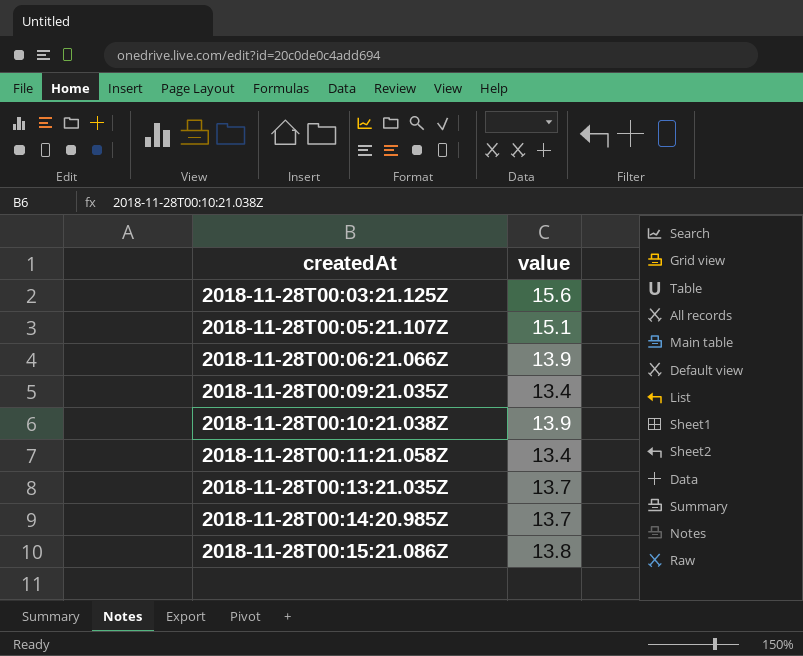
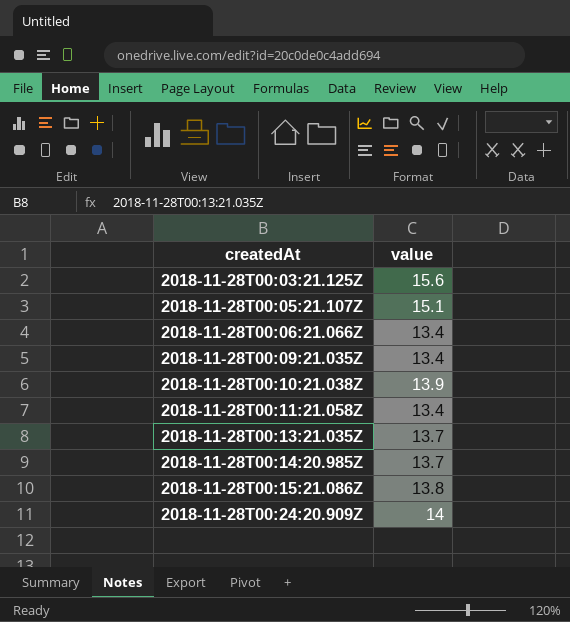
2018-11-28T00:06:21.066Z | value: 13.9 -> 13.4
row 2018-11-28T00:24:20.909Z: none -> 14

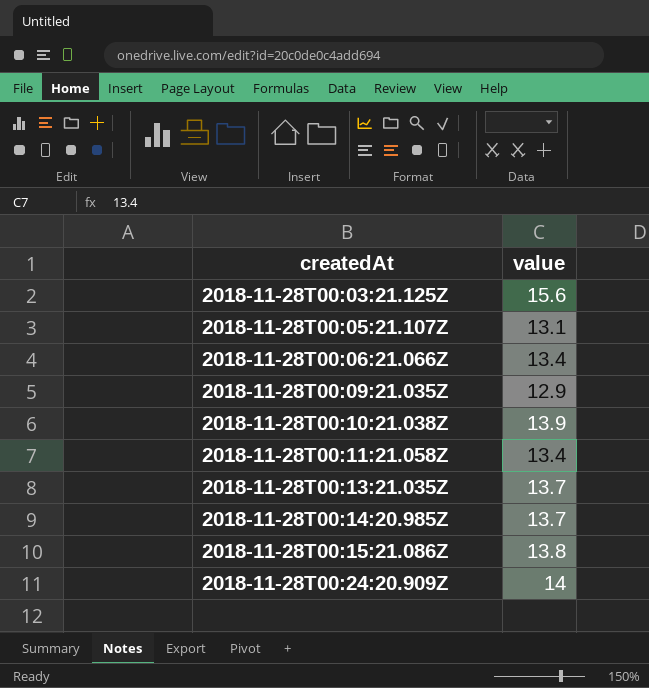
2018-11-28T00:05:21.107Z | value: 15.1 -> 13.1
2018-11-28T00:09:21.035Z | value: 13.4 -> 12.9

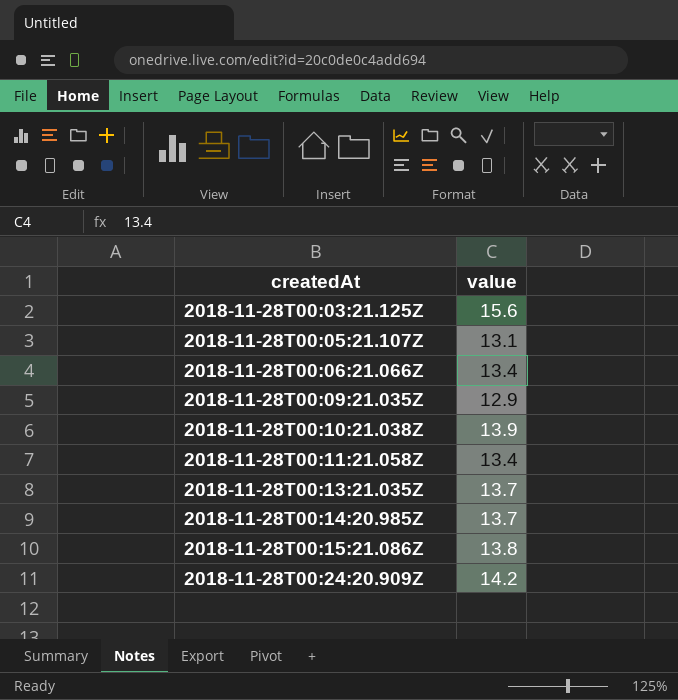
2018-11-28T00:24:20.909Z | value: 14 -> 14.2

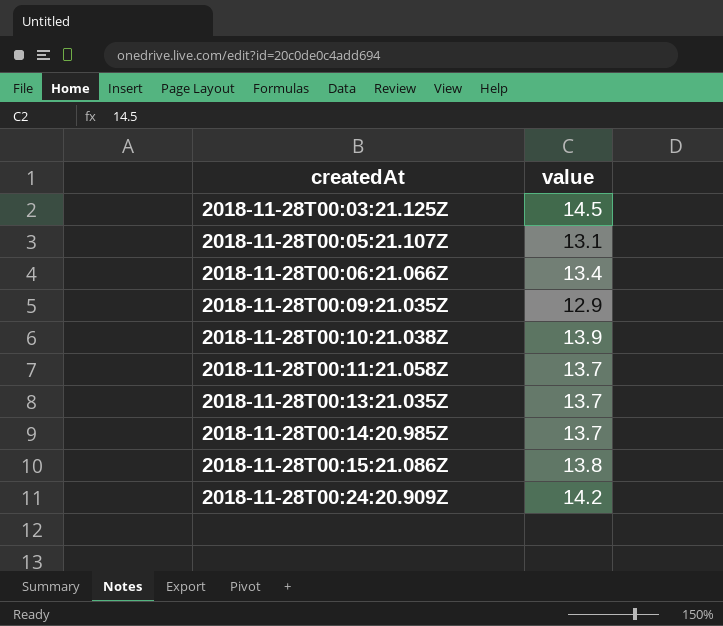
2018-11-28T00:03:21.125Z | value: 15.6 -> 14.5
2018-11-28T00:11:21.058Z | value: 13.4 -> 13.7

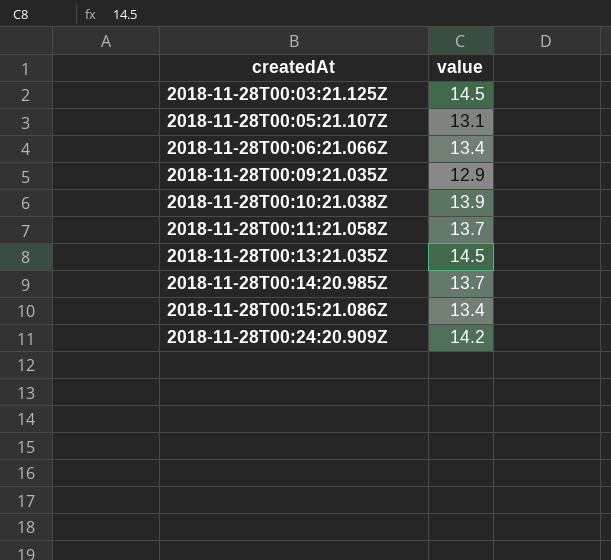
2018-11-28T00:13:21.035Z | value: 13.7 -> 14.5
2018-11-28T00:15:21.086Z | value: 13.8 -> 13.4

